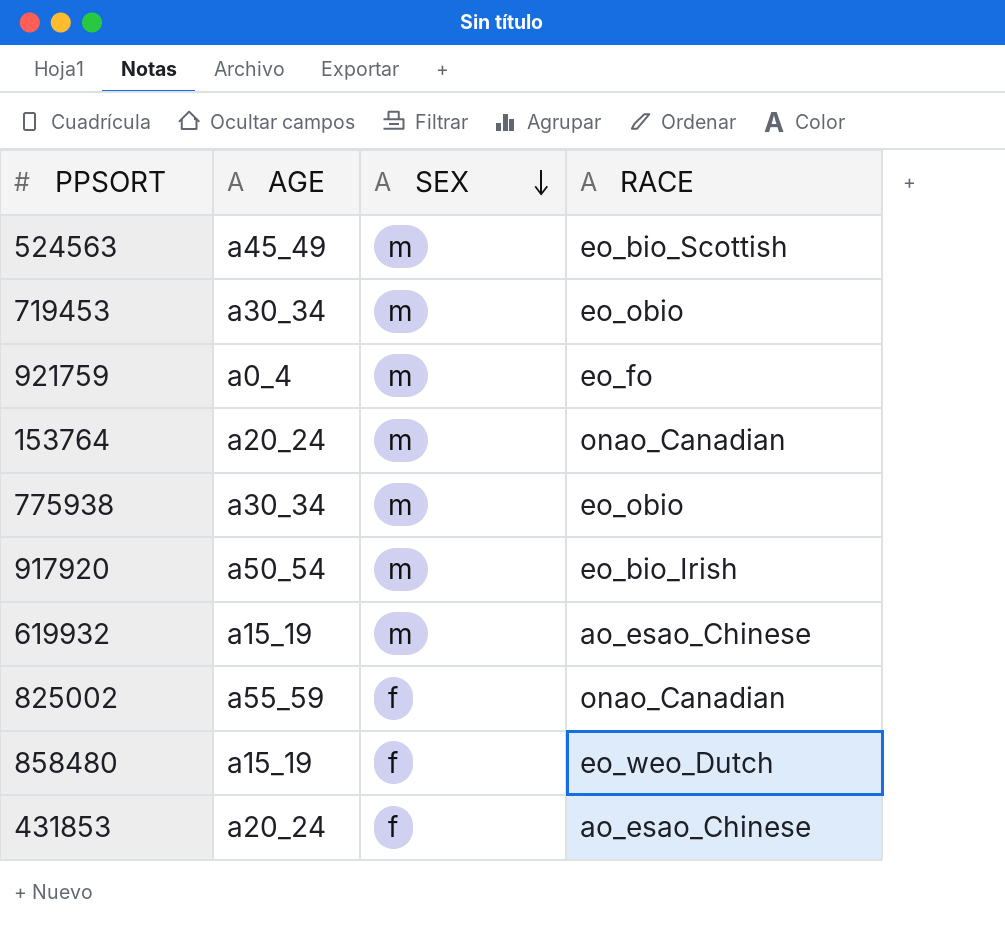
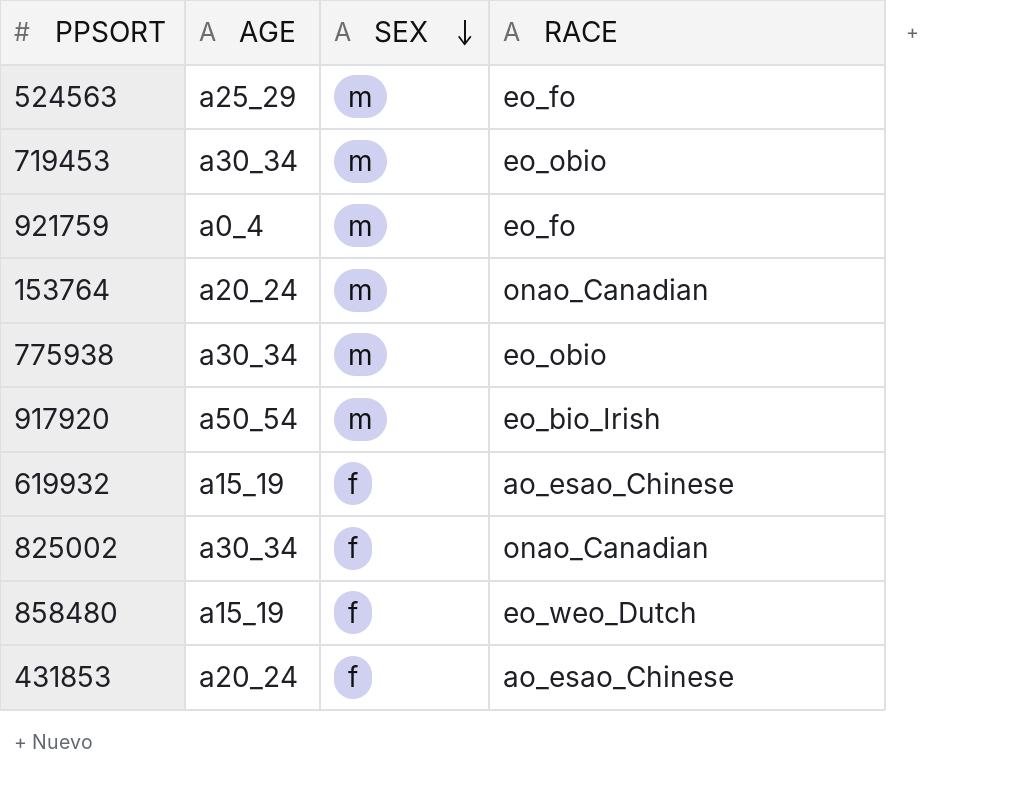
524563 | AGE: a45_49 -> a25_29
524563 | RACE: eo_bio_Scottish -> eo_fo
619932 | SEX: m -> f
825002 | AGE: a55_59 -> a30_34

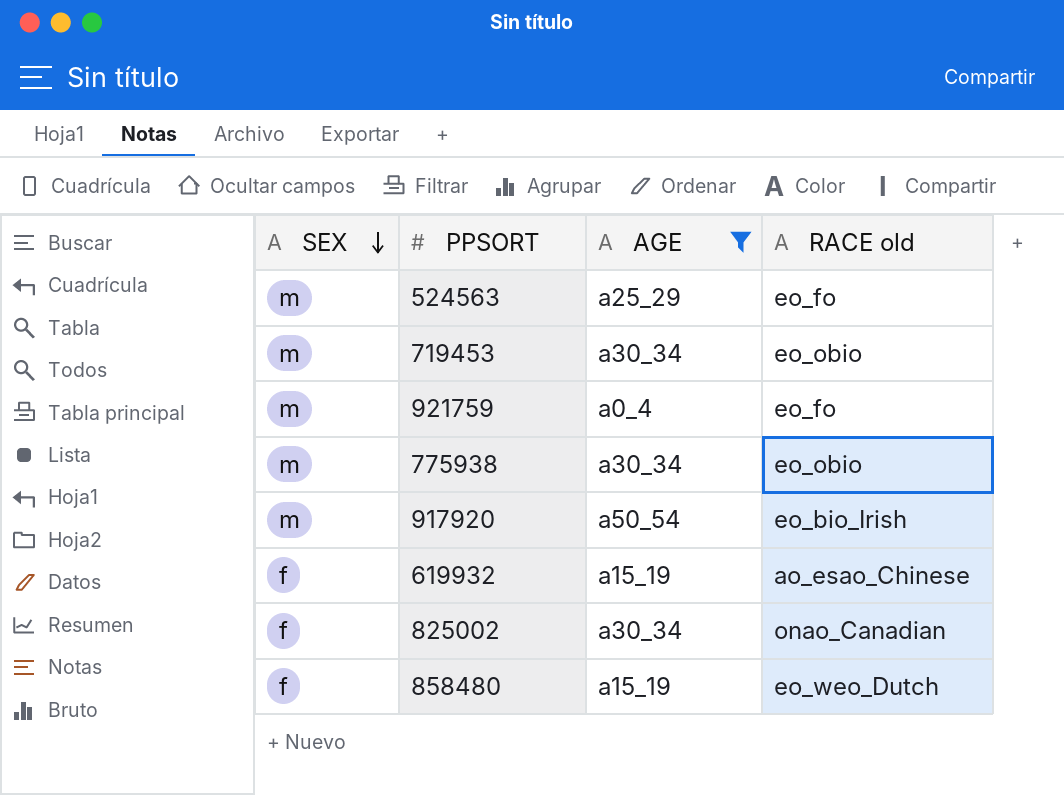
filter: none -> AGE != a20_24
column SEX | position: 3 -> 1
column name: RACE -> RACE old

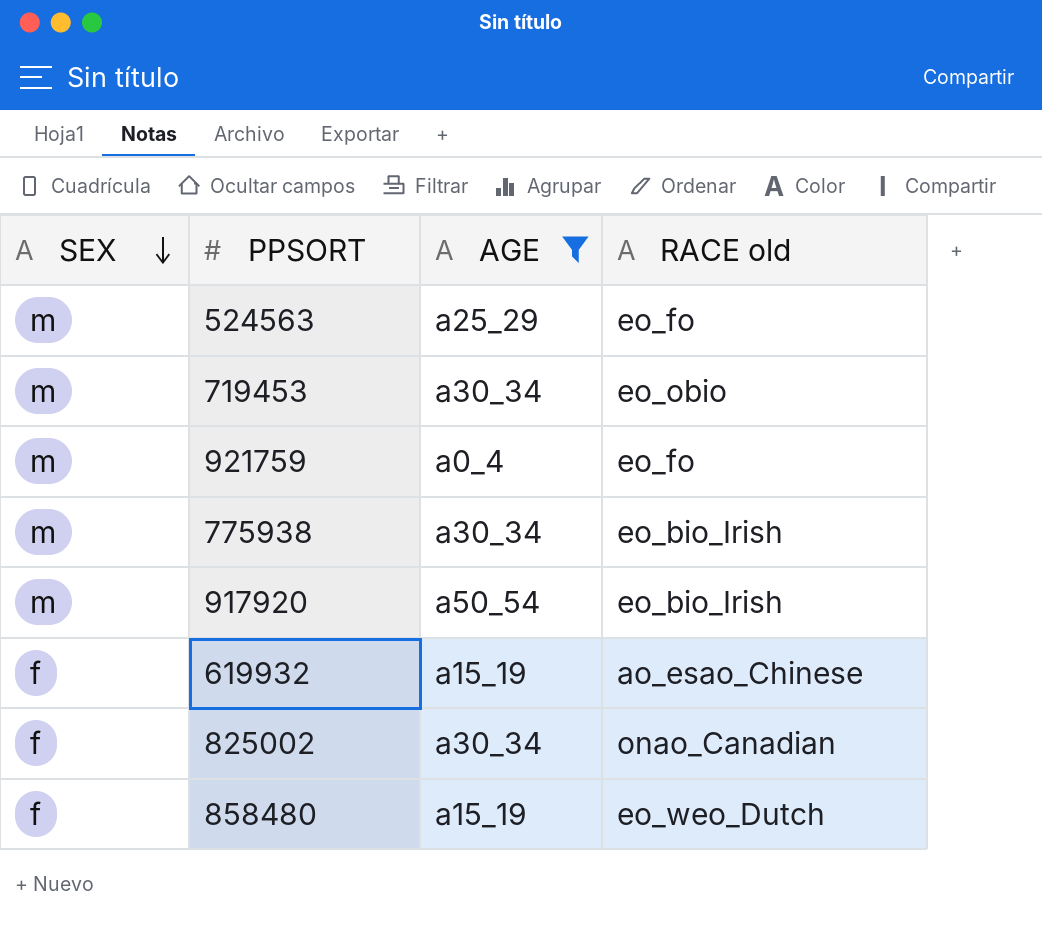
775938 | RACE old: eo_obio -> eo_bio_Irish

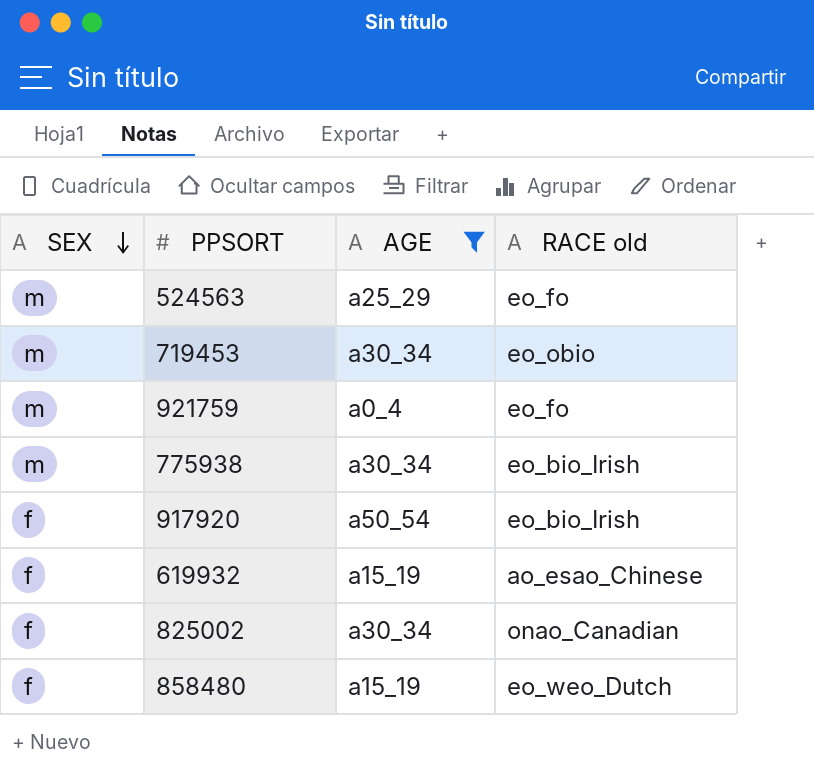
917920 | SEX: m -> f

